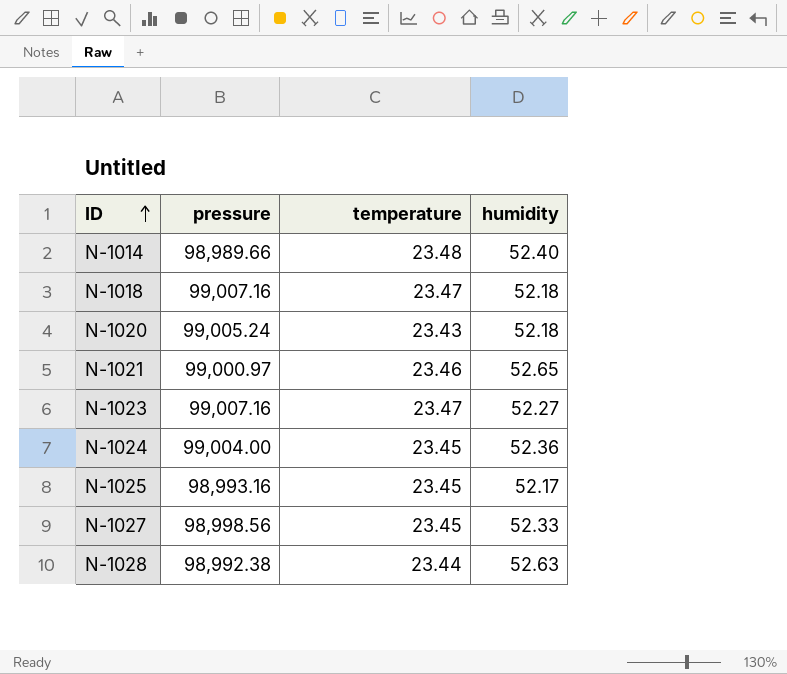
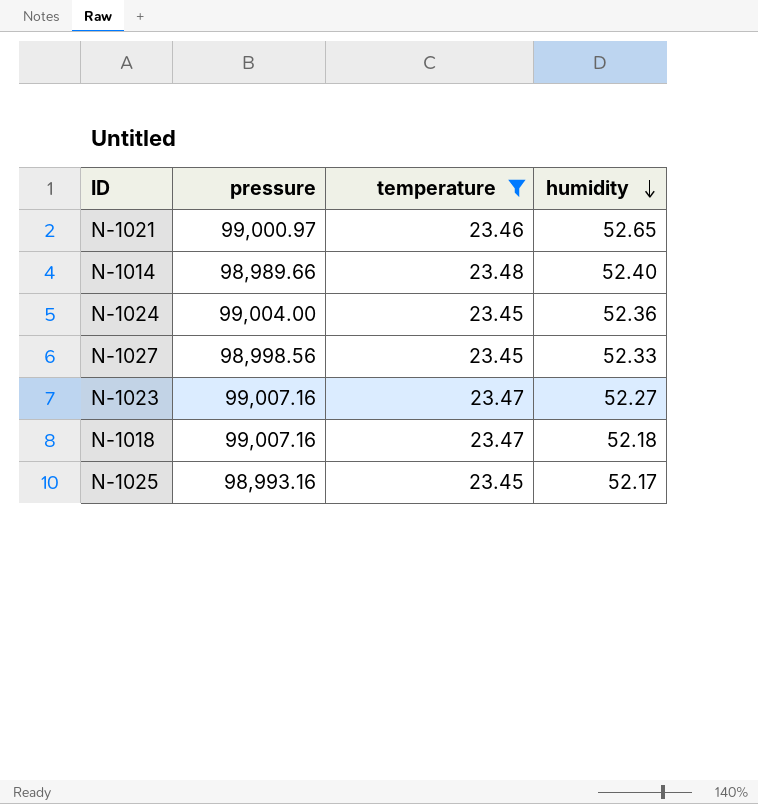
filter: none -> temperature >= 23.45
row order: ID ascending -> humidity descending

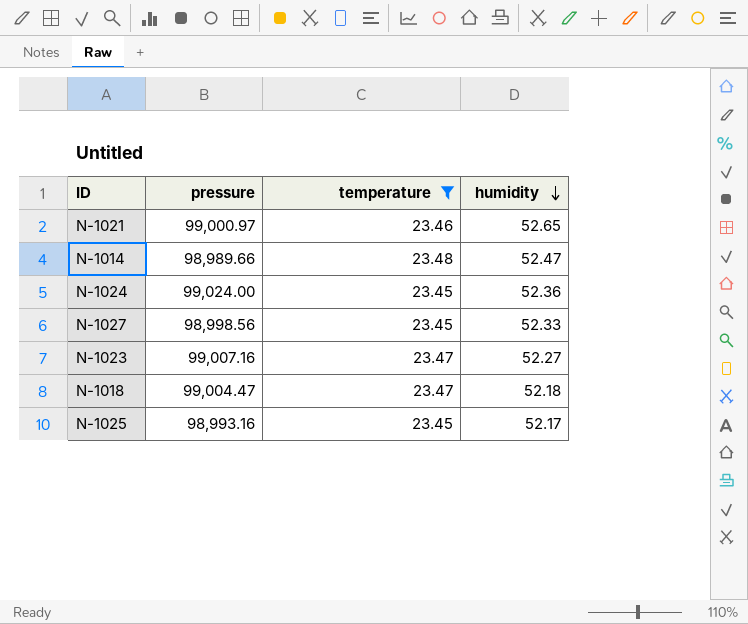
N-1014 | humidity: 52.40 -> 52.47
N-1024 | pressure: 99,004.00 -> 99,024.00
N-1018 | pressure: 99,007.16 -> 99,004.47

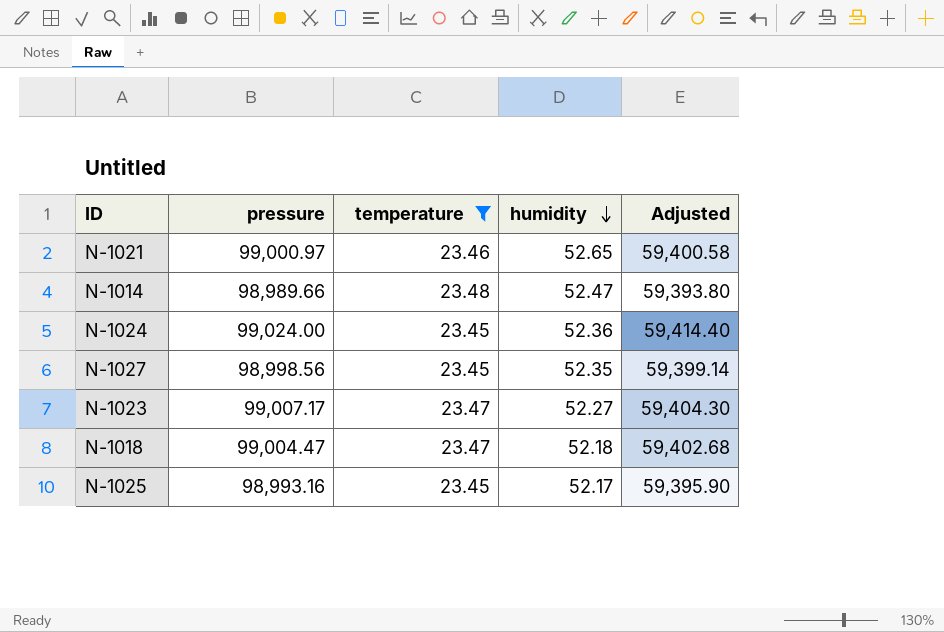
column Adjusted | formula: none -> [pressure] * 0.6
N-1027 | humidity: 52.33 -> 52.35
N-1023 | pressure: 99,007.16 -> 99,007.17

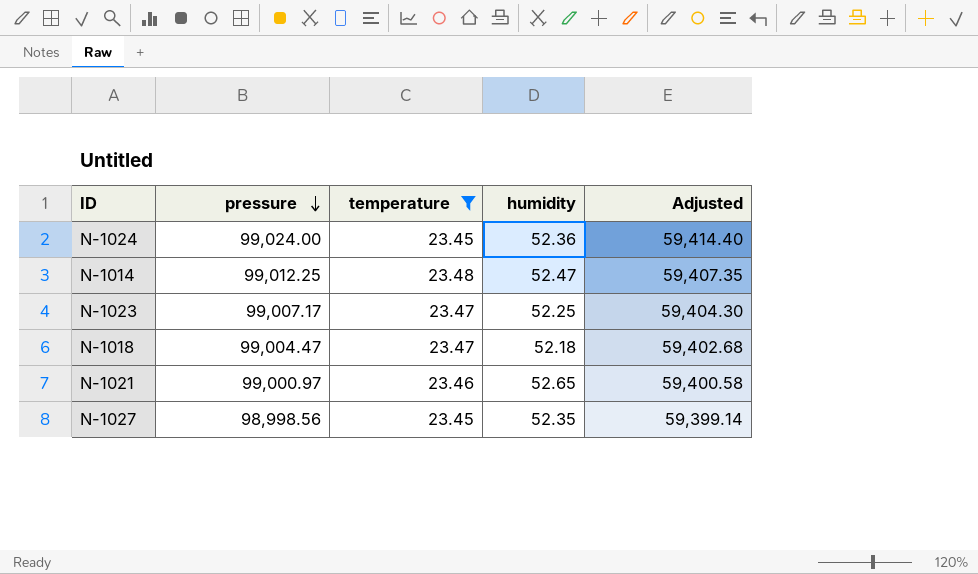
row order: humidity descending -> pressure descending
row N-1025: 98,993.16 | 23.45 | 52.17 | 59,395.90 -> none
N-1014 | pressure: 98,989.66 -> 99,012.25
N-1014 | Adjusted: 59,393.80 -> 59,407.35
N-1023 | humidity: 52.27 -> 52.25

